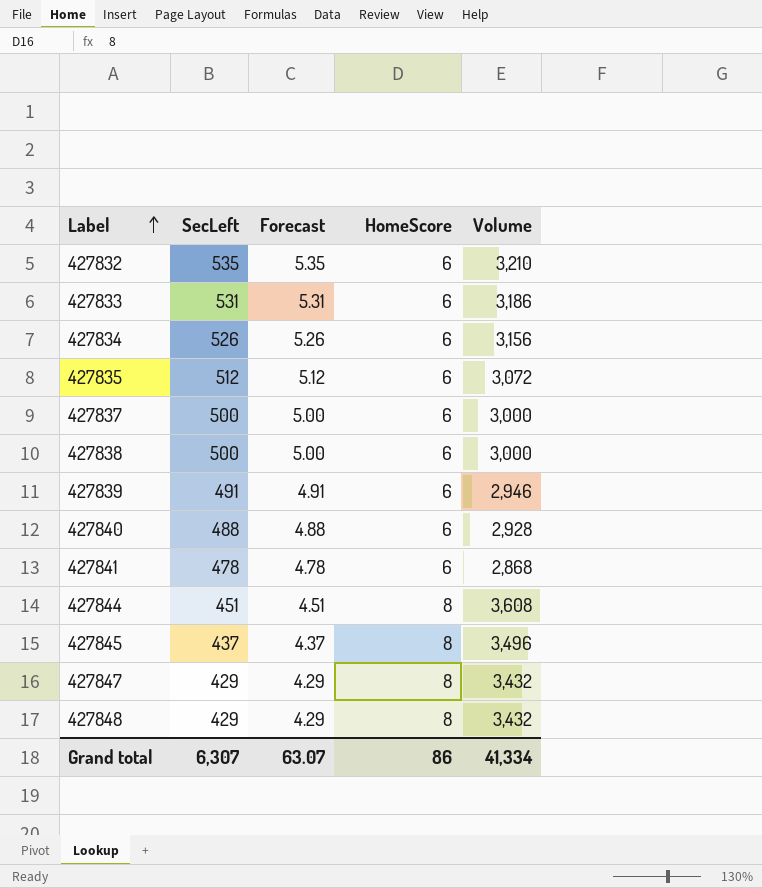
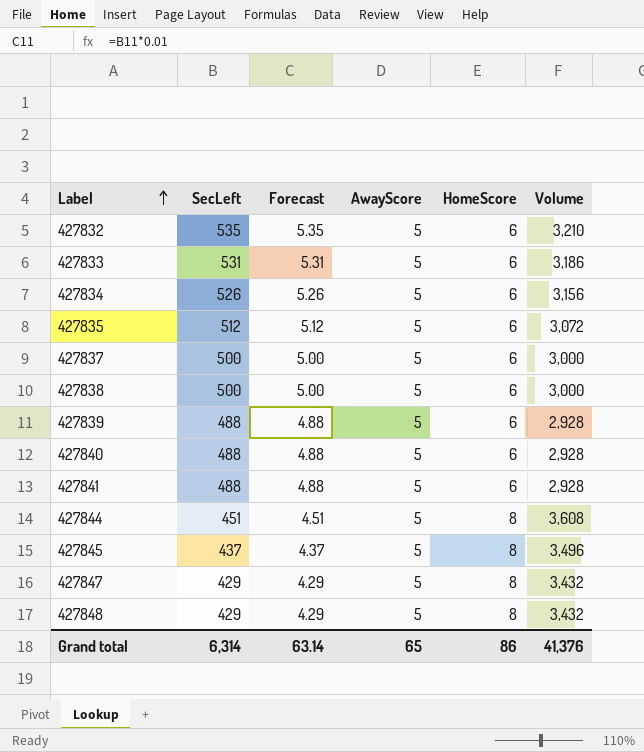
column AwayScore | position: none -> 4
427839 | SecLeft: 491 -> 488
427839 | Forecast: 4.91 -> 4.88
427839 | Volume: 2,946 -> 2,928
427841 | SecLeft: 478 -> 488
427841 | Forecast: 4.78 -> 4.88
427841 | Volume: 2,868 -> 2,928
Grand total | SecLeft: 6,307 -> 6,314
Grand total | Forecast: 63.07 -> 63.14
Grand total | Volume: 41,334 -> 41,376

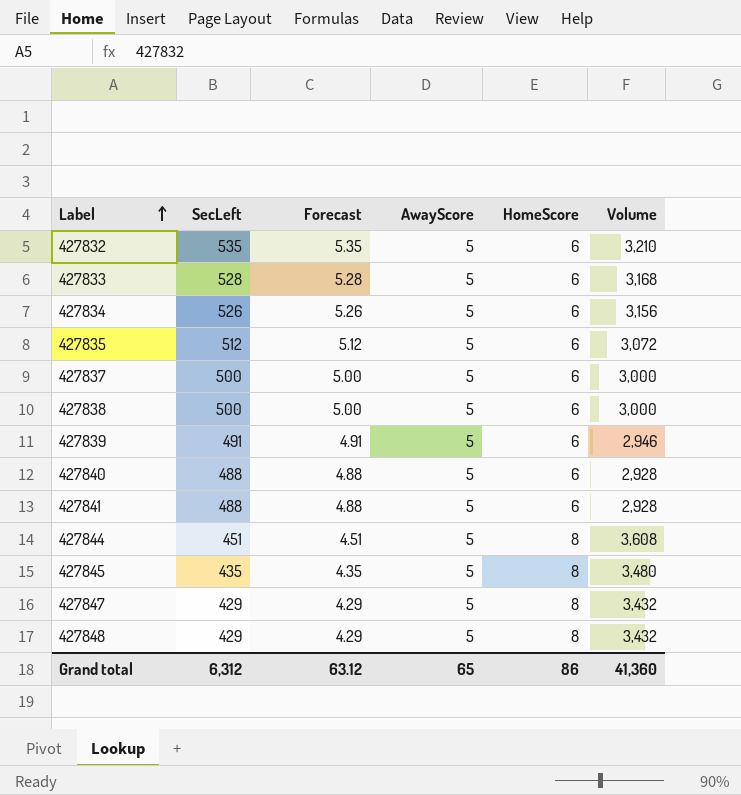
427833 | SecLeft: 531 -> 528
427833 | Forecast: 5.31 -> 5.28
427833 | Volume: 3,186 -> 3,168
427839 | SecLeft: 488 -> 491
427839 | Forecast: 4.88 -> 4.91
427839 | Volume: 2,928 -> 2,946
427845 | SecLeft: 437 -> 435
427845 | Forecast: 4.37 -> 4.35
427845 | Volume: 3,496 -> 3,480
Grand total | SecLeft: 6,314 -> 6,312
Grand total | Forecast: 63.14 -> 63.12
Grand total | Volume: 41,376 -> 41,360

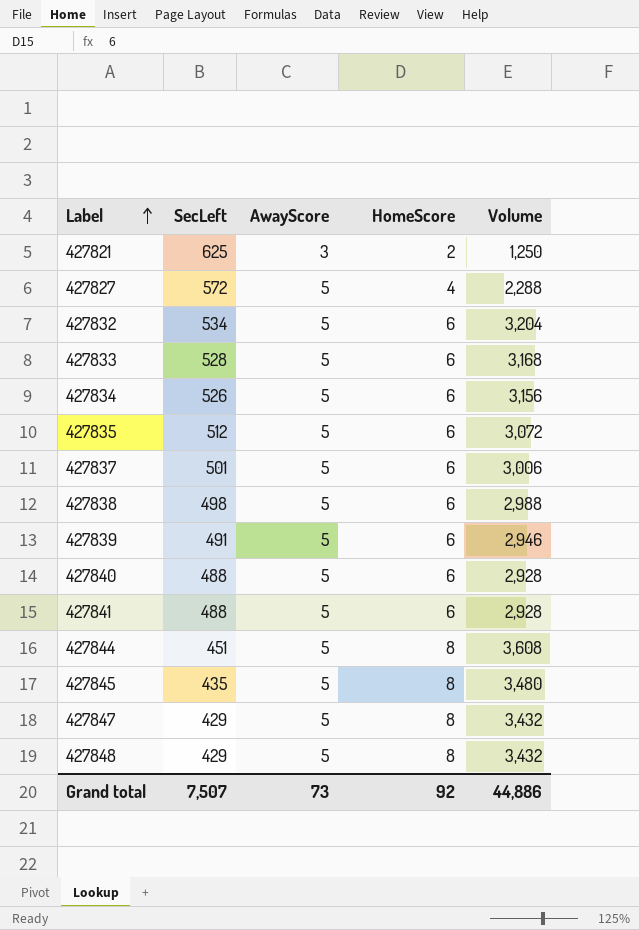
column Forecast | formula: [SecLeft] * 0.01 -> none
row 427821: none -> 625 | 3 | 2 | 1,250
row 427827: none -> 572 | 5 | 4 | 2,288
427832 | SecLeft: 535 -> 534
427832 | Volume: 3,210 -> 3,204
427837 | SecLeft: 500 -> 501
427837 | Volume: 3,000 -> 3,006
427838 | SecLeft: 500 -> 498
427838 | Volume: 3,000 -> 2,988
Grand total | SecLeft: 6,312 -> 7,507
Grand total | AwayScore: 65 -> 73
Grand total | HomeScore: 86 -> 92
Grand total | Volume: 41,360 -> 44,886

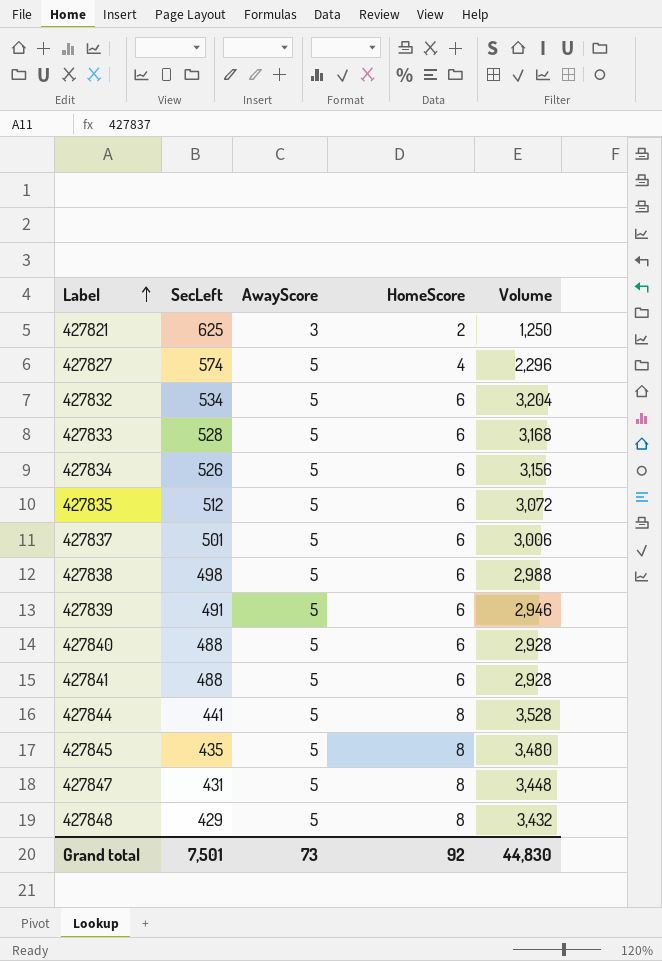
427827 | SecLeft: 572 -> 574
427827 | Volume: 2,288 -> 2,296
427844 | SecLeft: 451 -> 441
427844 | Volume: 3,608 -> 3,528
427847 | SecLeft: 429 -> 431
427847 | Volume: 3,432 -> 3,448
Grand total | SecLeft: 7,507 -> 7,501
Grand total | Volume: 44,886 -> 44,830

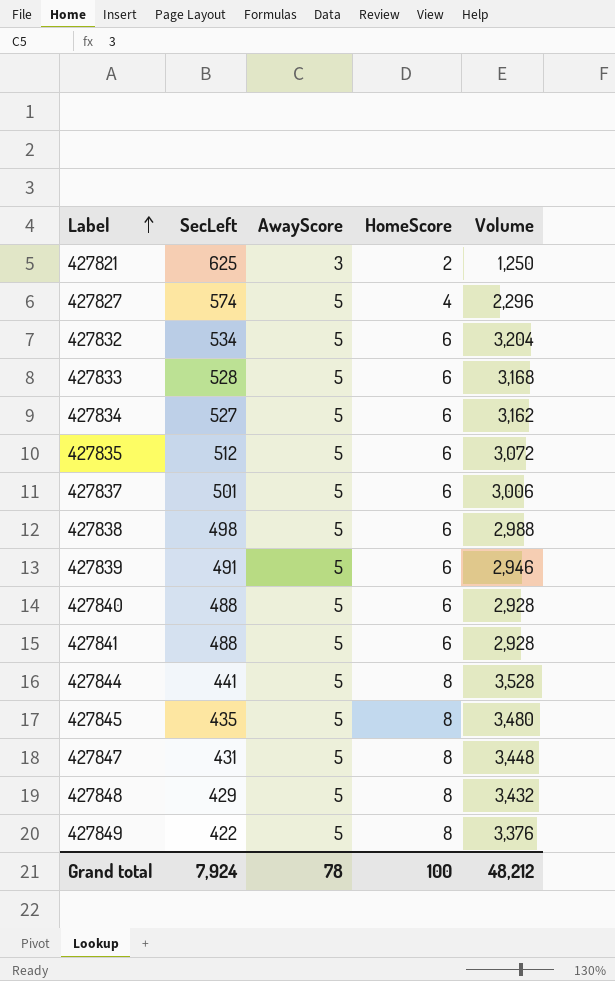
427834 | SecLeft: 526 -> 527
427834 | Volume: 3,156 -> 3,162
row 427849: none -> 422 | 5 | 8 | 3,376
Grand total | SecLeft: 7,501 -> 7,924
Grand total | AwayScore: 73 -> 78
Grand total | HomeScore: 92 -> 100
Grand total | Volume: 44,830 -> 48,212

